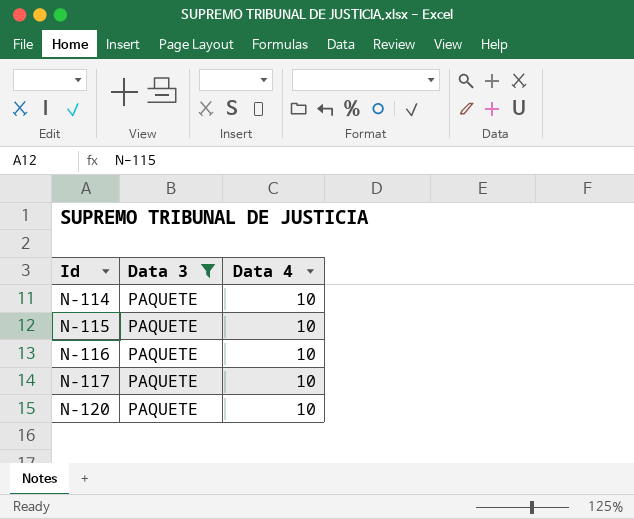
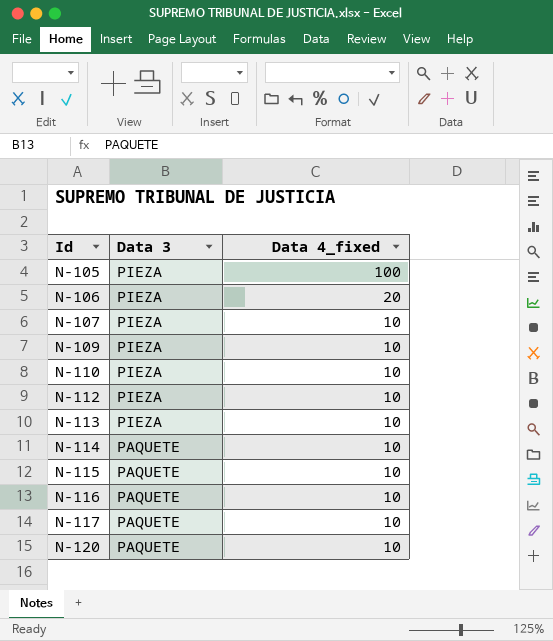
filter: Data 3 = PAQUETE -> none
column name: Data 4 -> Data 4_fixed

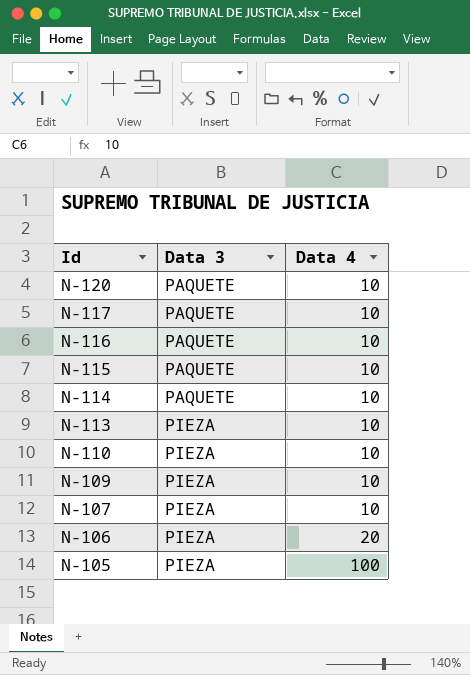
row order: Id ascending -> Id descending
column name: Data 4_fixed -> Data 4
row N-112: PIEZA | 10 -> none

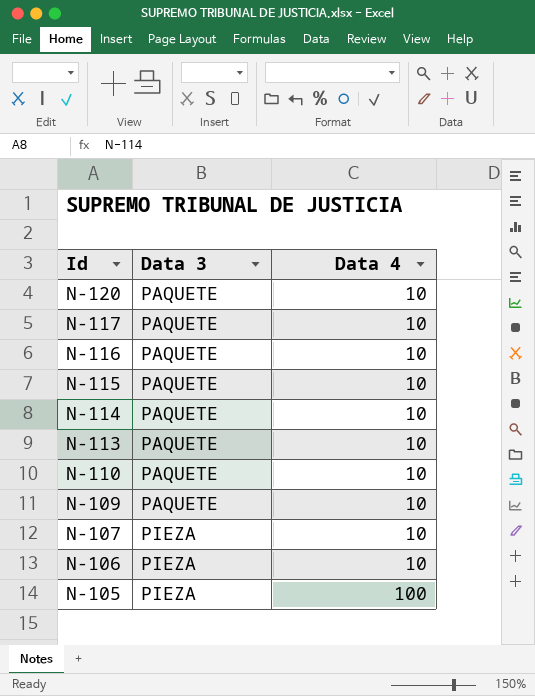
N-113 | Data 3: PIEZA -> PAQUETE
N-110 | Data 3: PIEZA -> PAQUETE
N-109 | Data 3: PIEZA -> PAQUETE
N-106 | Data 4: 20 -> 10

